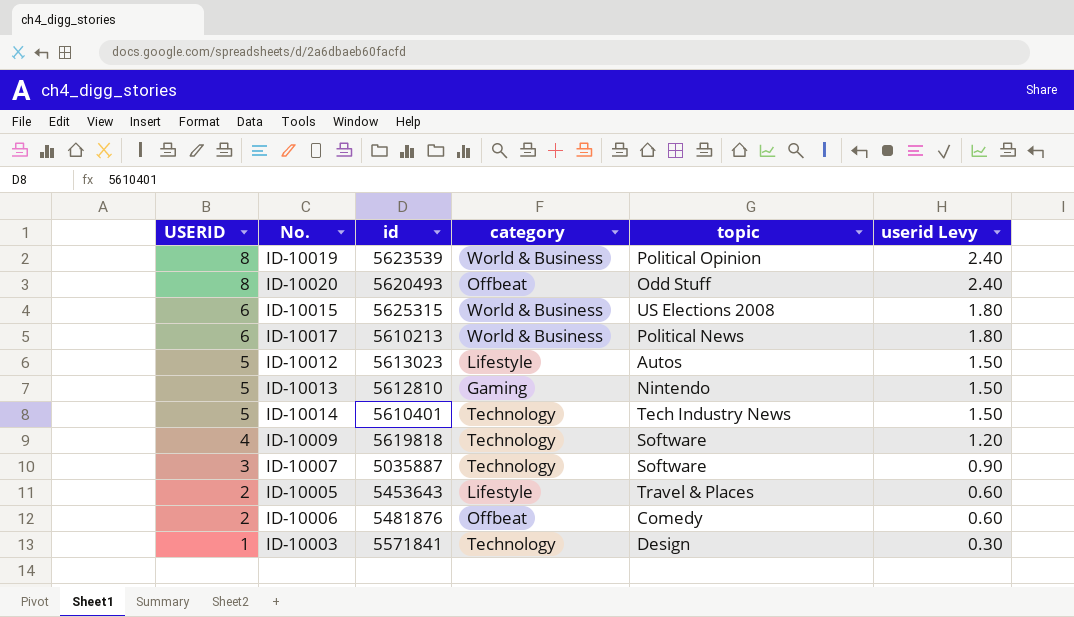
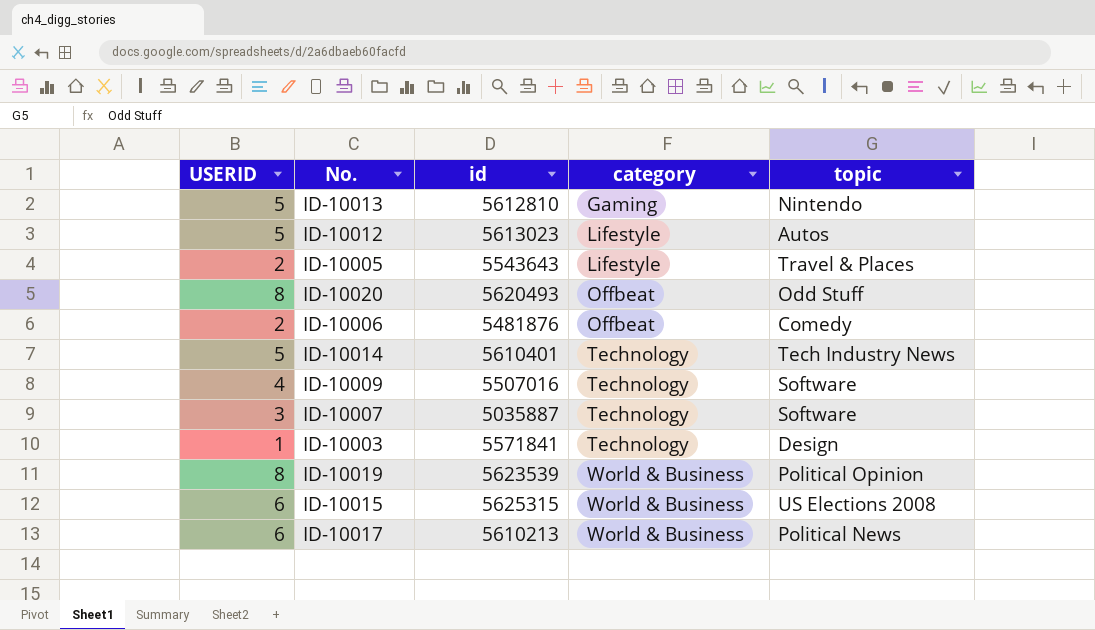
row order: USERID descending -> category ascending
column userid Levy | formula: [USERID] * 0.3 -> none
ID-10005 | id: 5453643 -> 5543643
ID-10009 | id: 5619818 -> 5507016

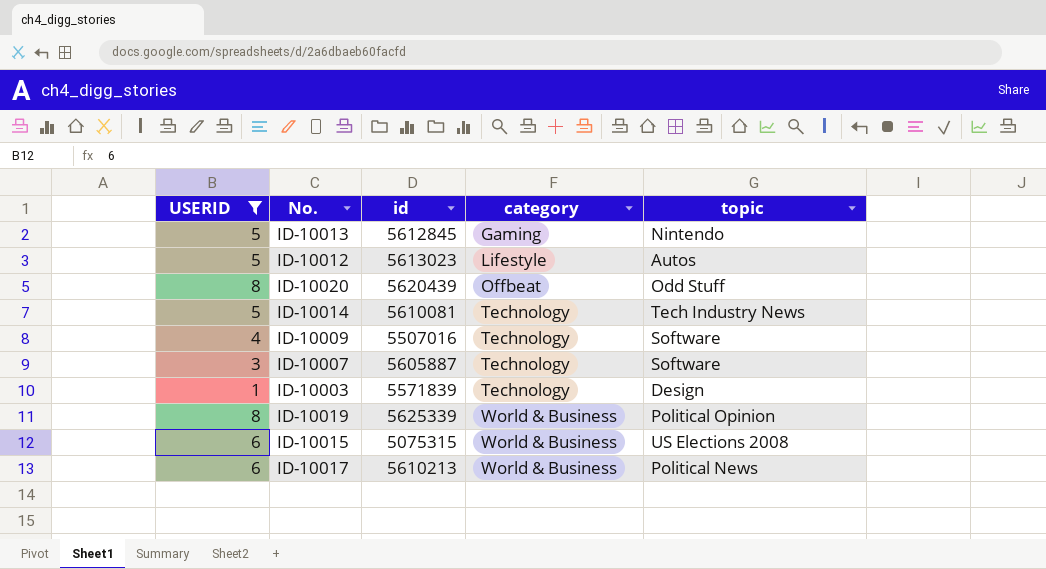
filter: none -> USERID != 2
ID-10013 | id: 5612810 -> 5612845
ID-10020 | id: 5620493 -> 5620439
ID-10014 | id: 5610401 -> 5610081
ID-10007 | id: 5035887 -> 5605887
ID-10003 | id: 5571841 -> 5571839
ID-10019 | id: 5623539 -> 5625339
ID-10015 | id: 5625315 -> 5075315

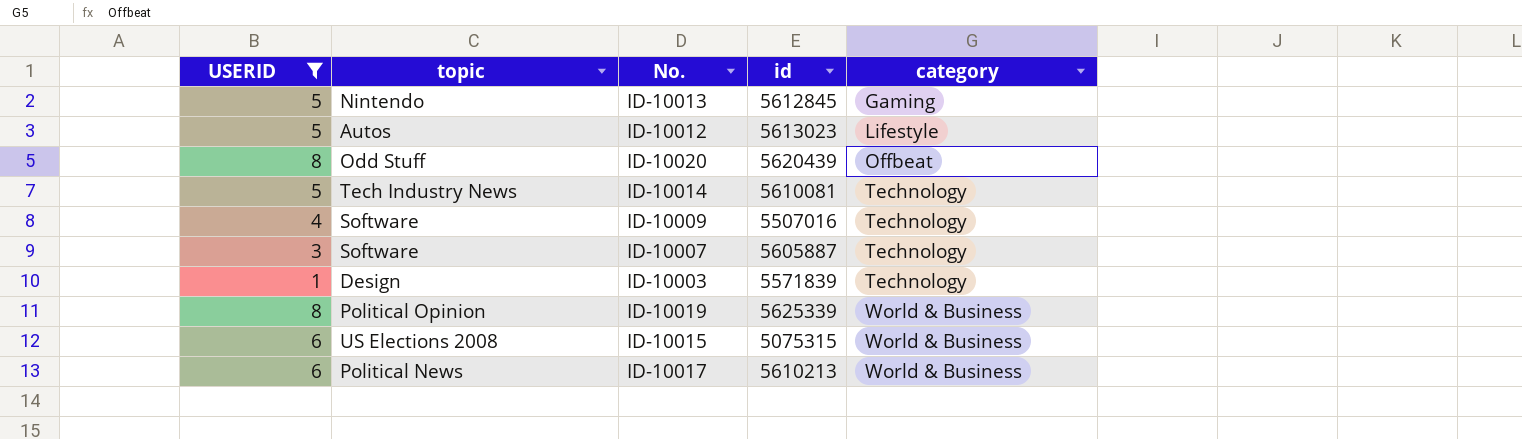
column topic | position: 5 -> 2

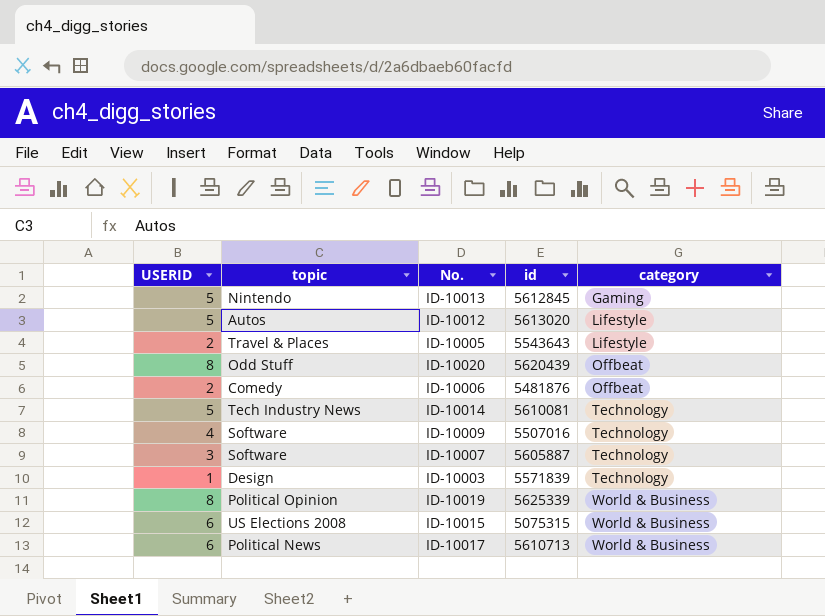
filter: USERID != 2 -> none
ID-10012 | id: 5613023 -> 5613020
ID-10017 | id: 5610213 -> 5610713

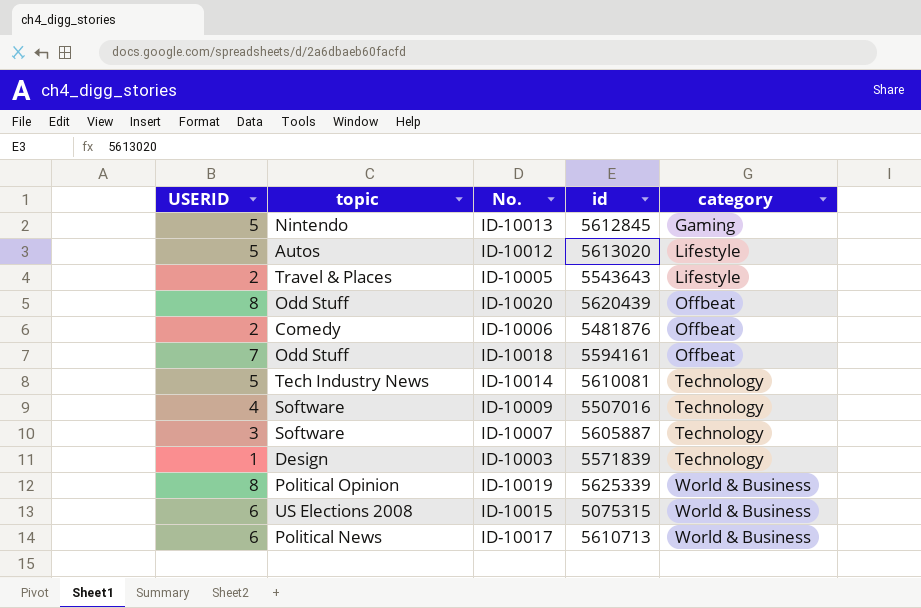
row ID-10018: none -> 7 | Odd Stuff | 5594161 | Offbeat

